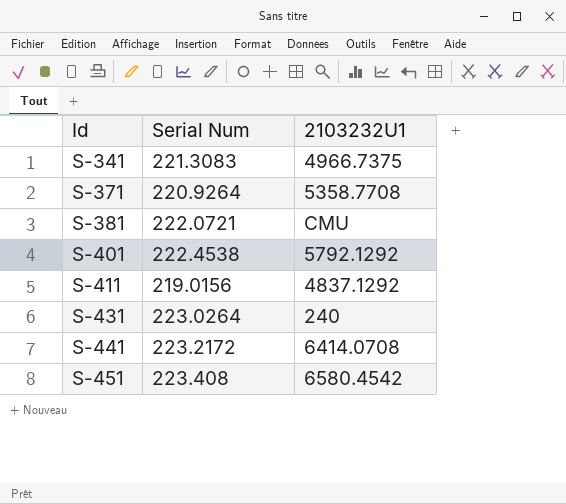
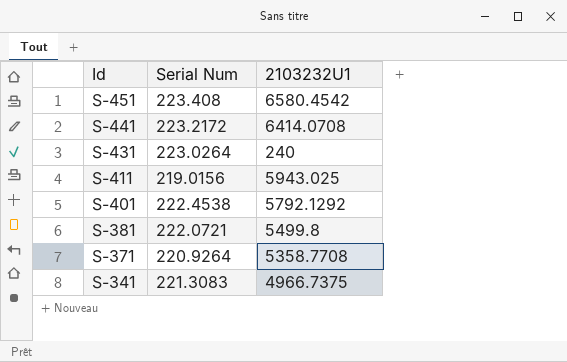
row order: Id ascending -> Id descending
S-411 | 2103232U1: 4837.1292 -> 5943.025
S-381 | 2103232U1: CMU -> 5499.8

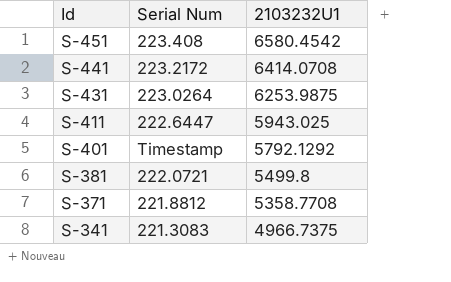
S-431 | 2103232U1: 240 -> 6253.9875
S-411 | Serial Num: 219.0156 -> 222.6447
S-401 | Serial Num: 222.4538 -> Timestamp
S-371 | Serial Num: 220.9264 -> 221.8812

